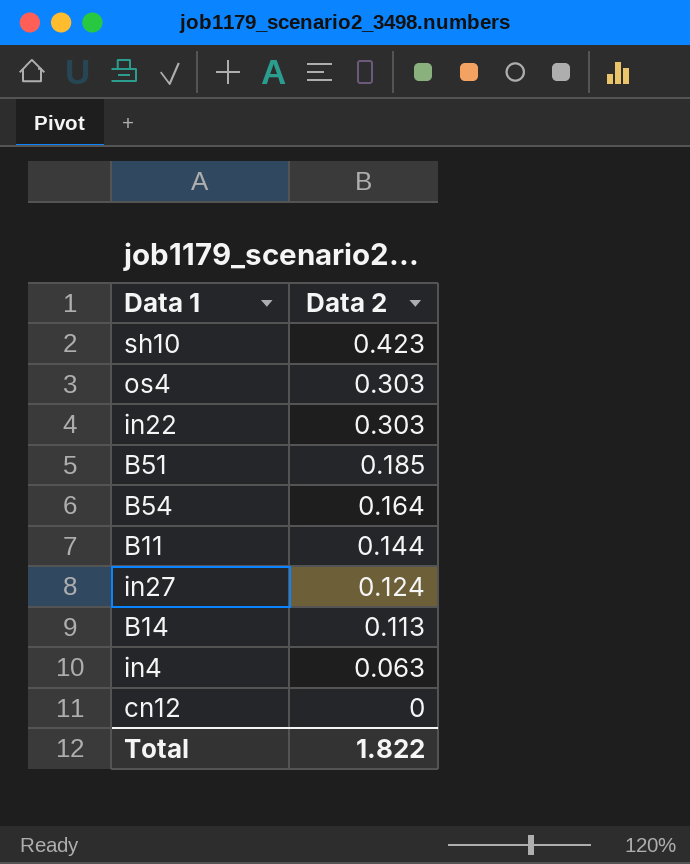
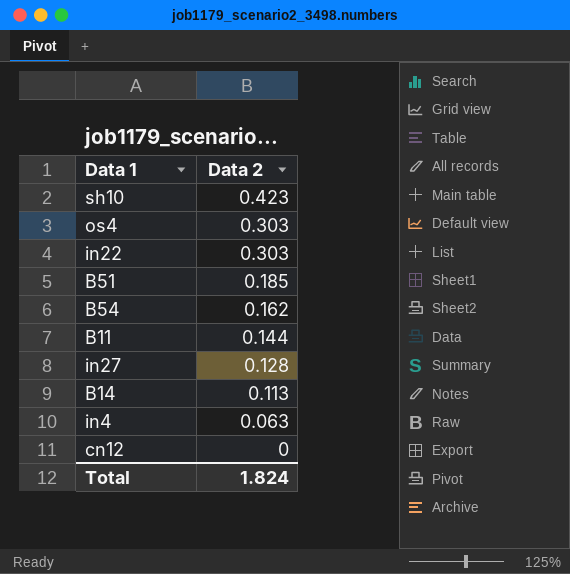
B54 | Data 2: 0.164 -> 0.162
in27 | Data 2: 0.124 -> 0.128
Total | Data 2: 1.822 -> 1.824

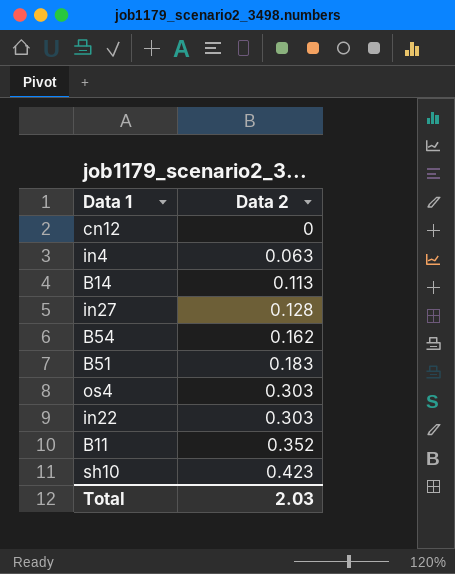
row order: Data 2 descending -> Data 2 ascending
B51 | Data 2: 0.185 -> 0.183
B11 | Data 2: 0.144 -> 0.352
Total | Data 2: 1.824 -> 2.03

